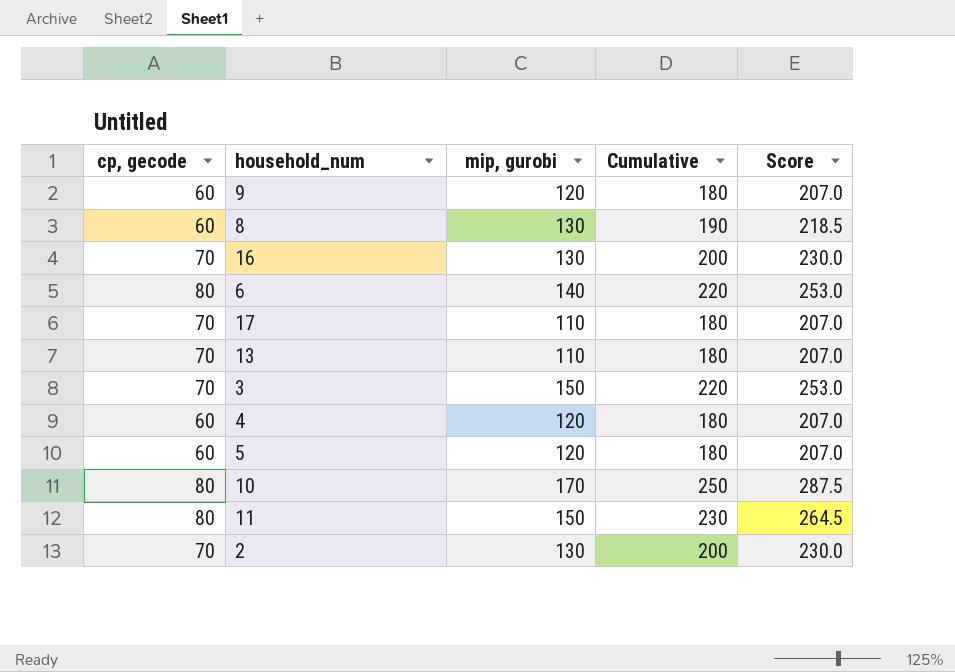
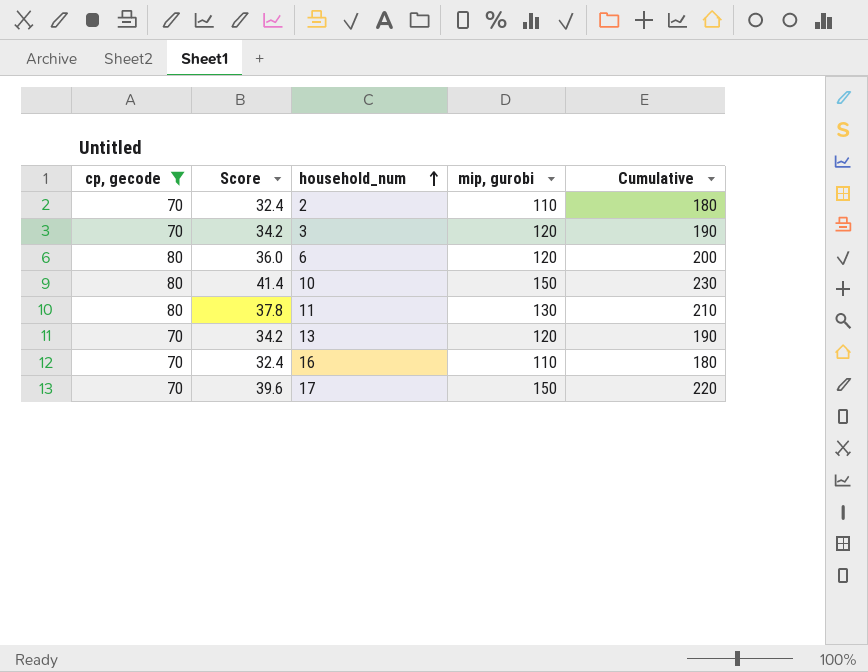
filter: none -> cp, gecode != 60
row order: none -> household_num ascending
column Score | formula: [Cumulative] * 1.15 -> [Cumulative] * 0.18
column Score | position: 5 -> 2
2 | mip, gurobi: 130 -> 110
2 | Cumulative: 200 -> 180
3 | mip, gurobi: 150 -> 120
3 | Cumulative: 220 -> 190
6 | mip, gurobi: 140 -> 120
6 | Cumulative: 220 -> 200
10 | mip, gurobi: 170 -> 150
10 | Cumulative: 250 -> 230
11 | mip, gurobi: 150 -> 130
11 | Cumulative: 230 -> 210
13 | mip, gurobi: 110 -> 120
13 | Cumulative: 180 -> 190
16 | mip, gurobi: 130 -> 110
16 | Cumulative: 200 -> 180
17 | mip, gurobi: 110 -> 150
17 | Cumulative: 180 -> 220

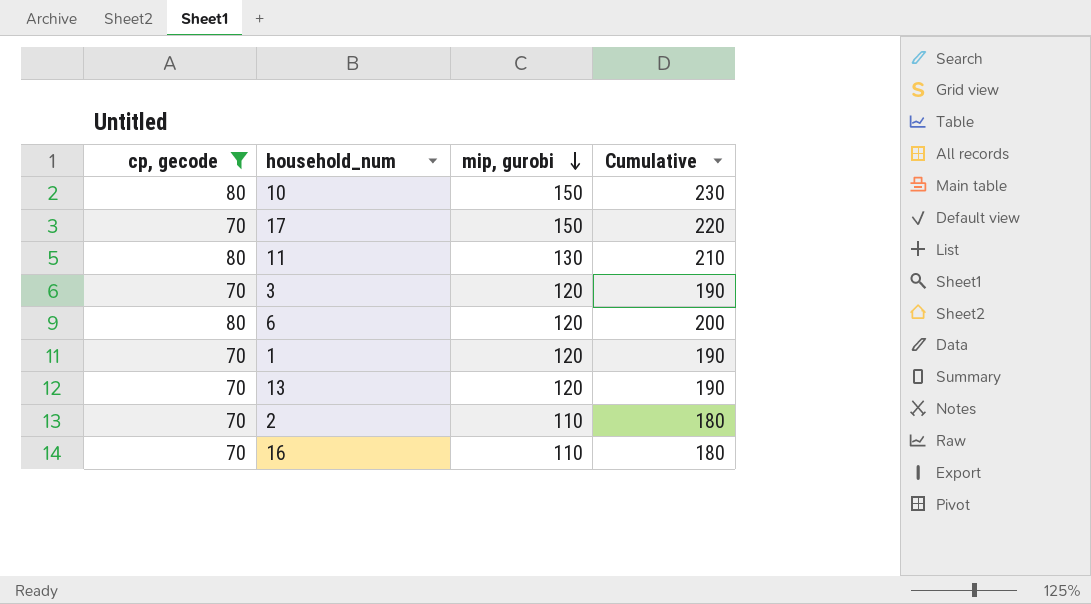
row order: household_num ascending -> mip, gurobi descending
column Score | formula: [Cumulative] * 0.18 -> none
row 1: none -> 70 | 120 | 190

